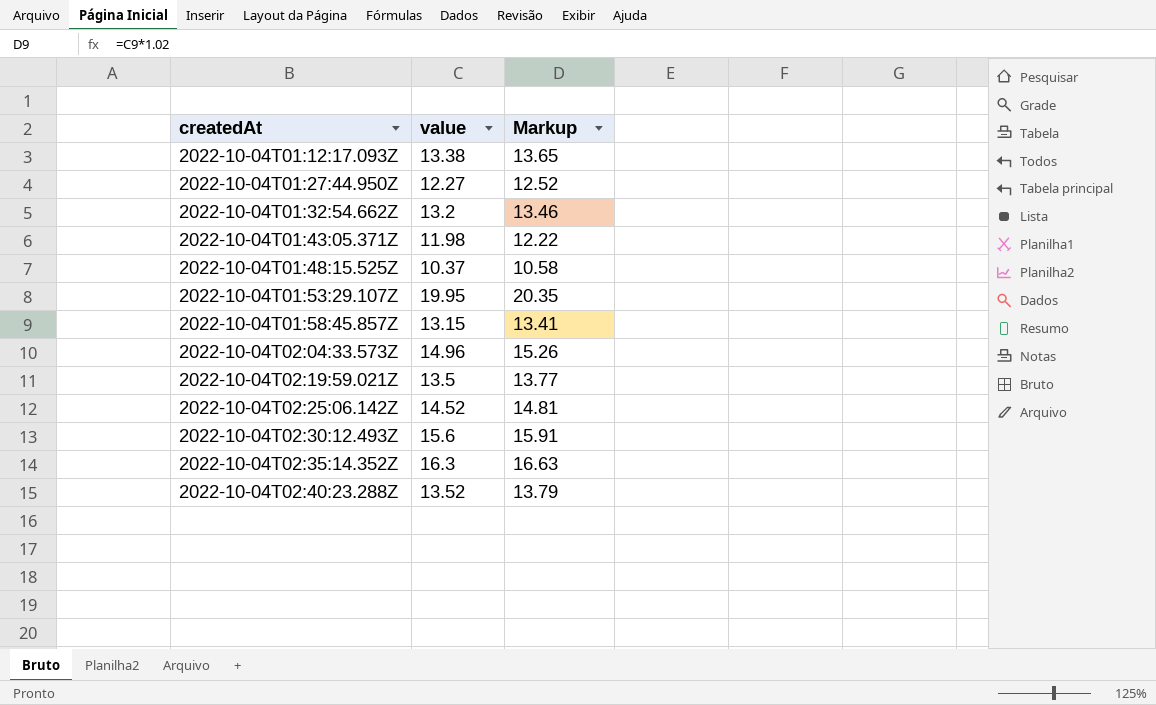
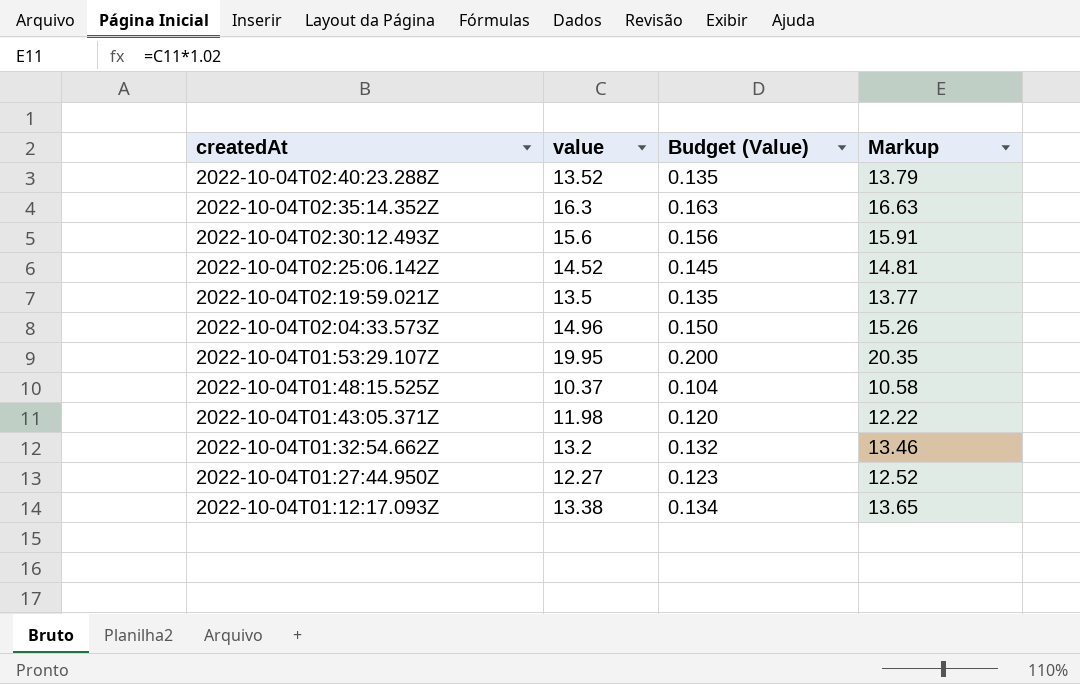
row order: createdAt ascending -> createdAt descending
column Budget (Value) | formula: none -> [value] * 0.01
row 2022-10-04T01:58:45.857Z: 13.15 | 13.41 -> none

